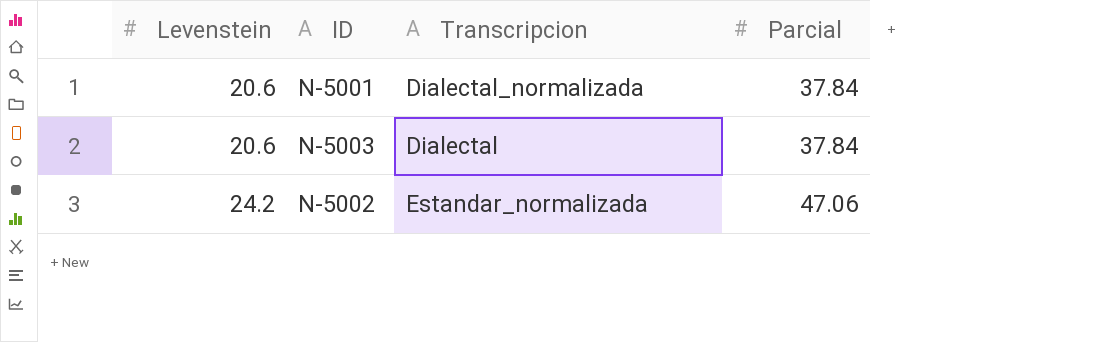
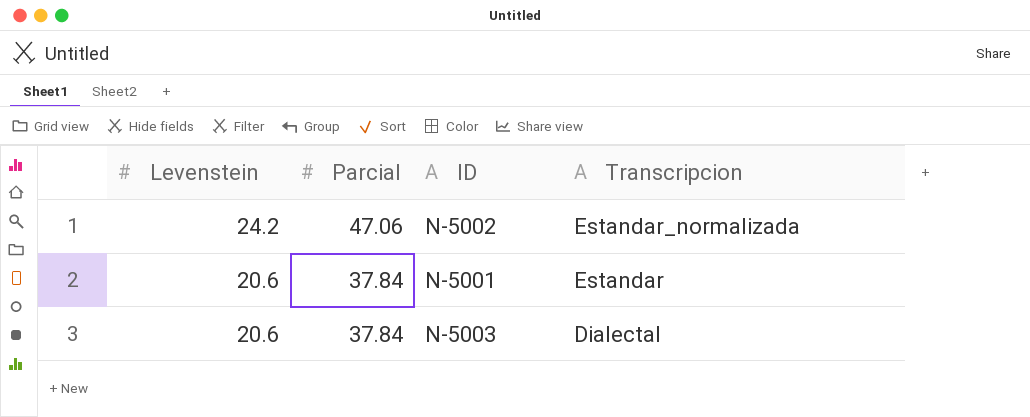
row order: Levenstein ascending -> Levenstein descending
column Parcial | position: 4 -> 2
N-5001 | Transcripcion: Dialectal_normalizada -> Estandar

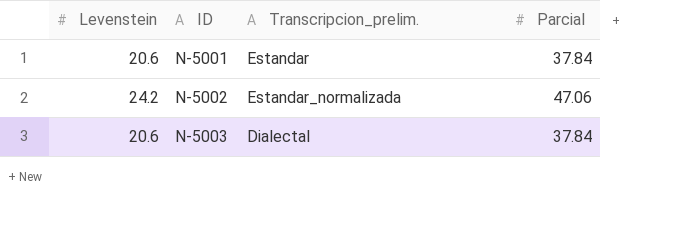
row order: Levenstein descending -> ID ascending
column name: Transcripcion -> Transcripcion_prelim.
column Parcial | position: 2 -> 4

